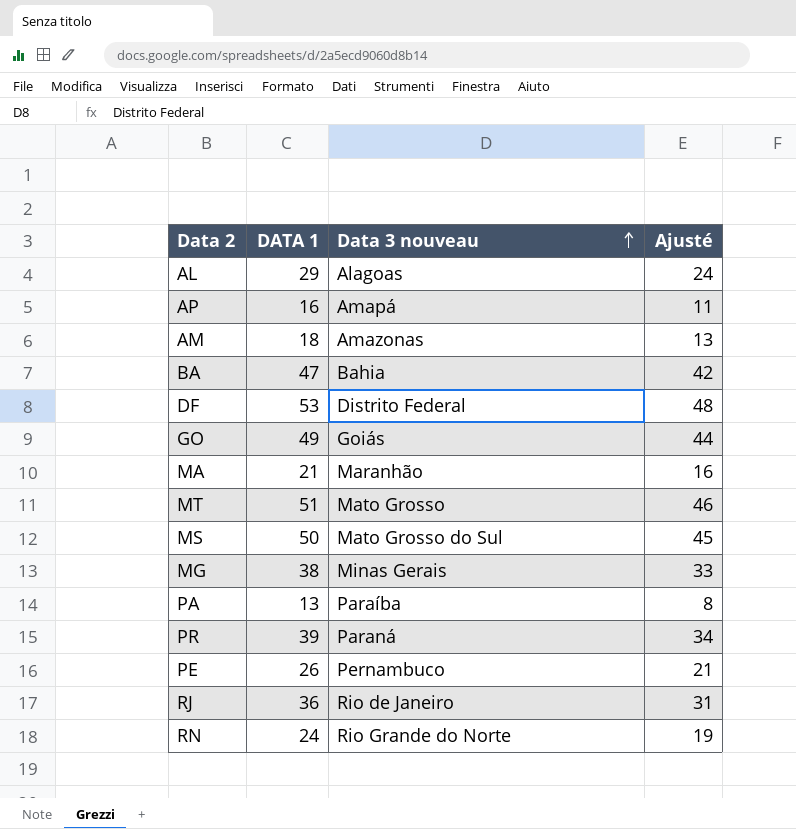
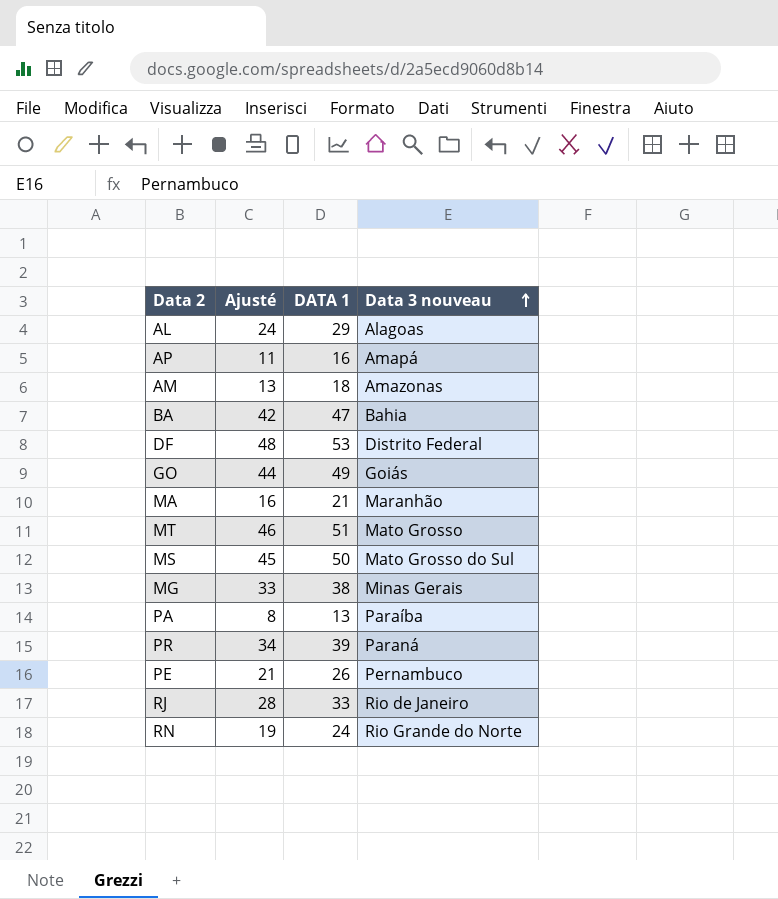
column Ajusté | position: 4 -> 2
RJ | Ajusté: 31 -> 28
RJ | DATA 1: 36 -> 33

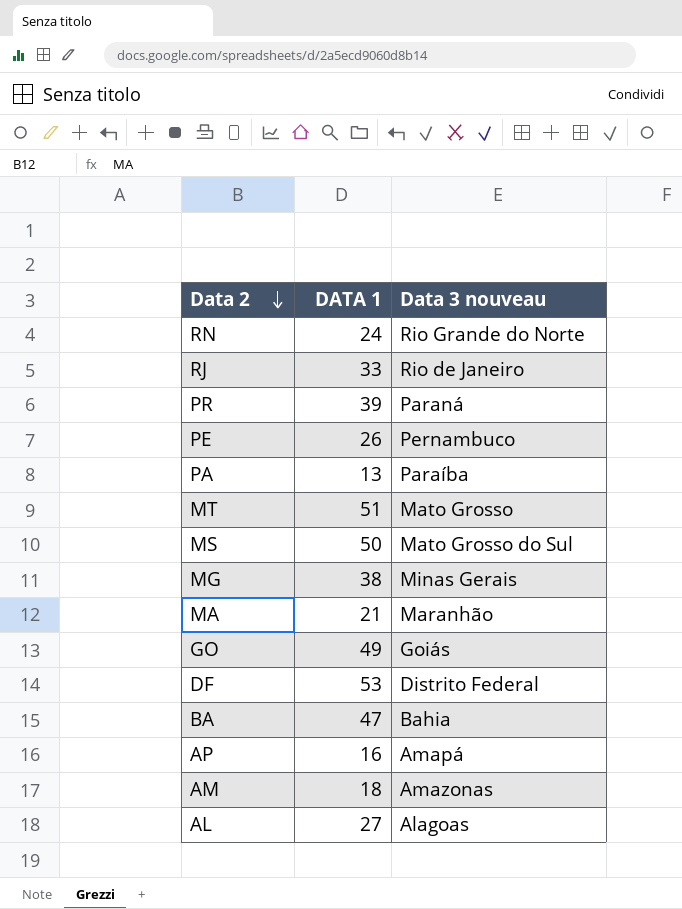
row order: Data 3 nouveau ascending -> Data 2 descending
column Ajusté | formula: [DATA 1] - 5 -> none
AL | DATA 1: 29 -> 27

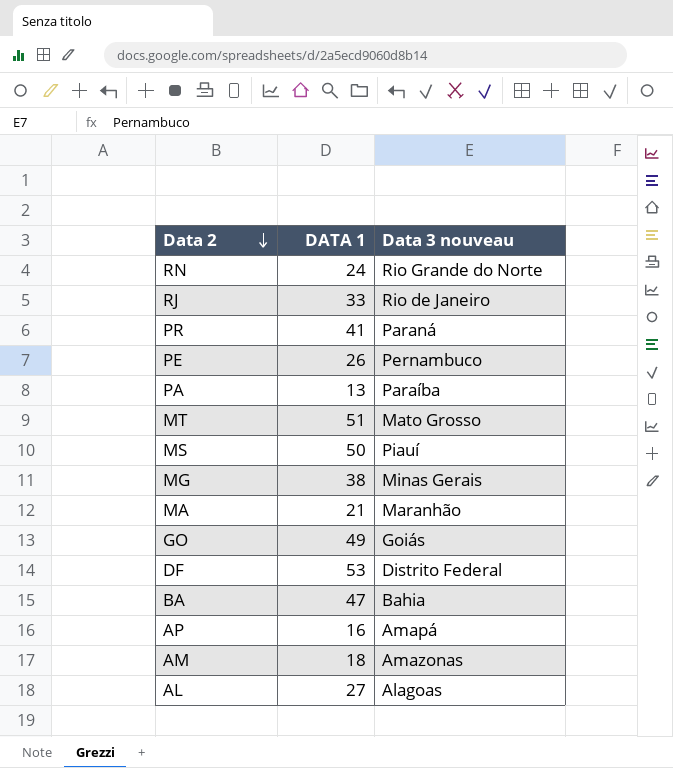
PR | DATA 1: 39 -> 41
MS | Data 3 nouveau: Mato Grosso do Sul -> Piauí

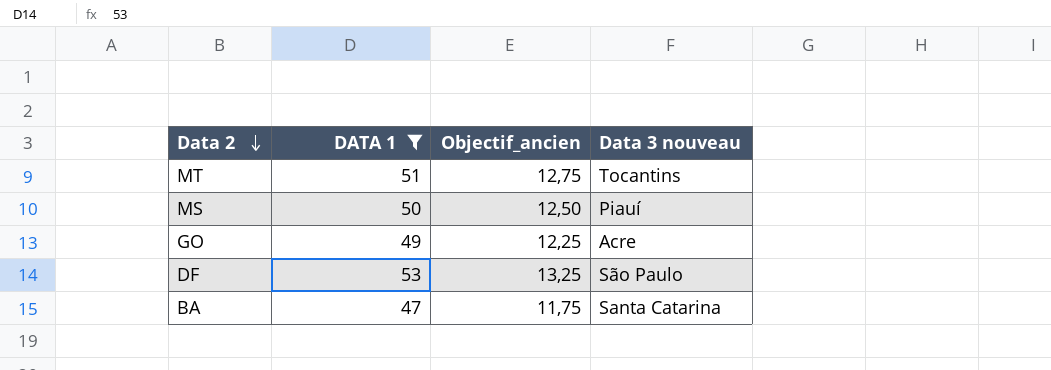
filter: none -> DATA 1 >= 47
column Objectif_ancien | formula: none -> [DATA 1] * 0,25
MT | Data 3 nouveau: Mato Grosso -> Tocantins
GO | Data 3 nouveau: Goiás -> Acre
DF | Data 3 nouveau: Distrito Federal -> São Paulo
BA | Data 3 nouveau: Bahia -> Santa Catarina

